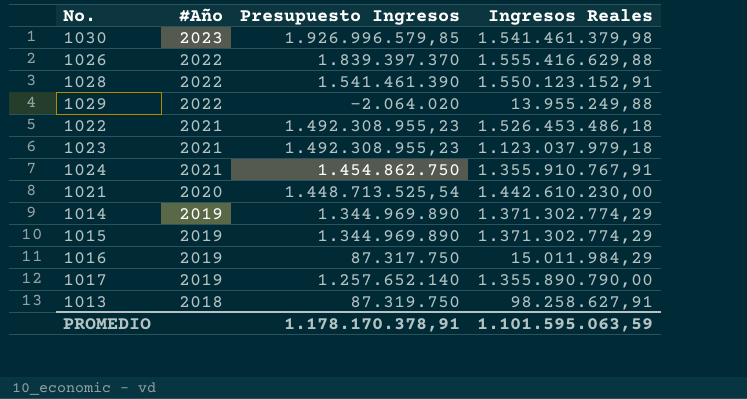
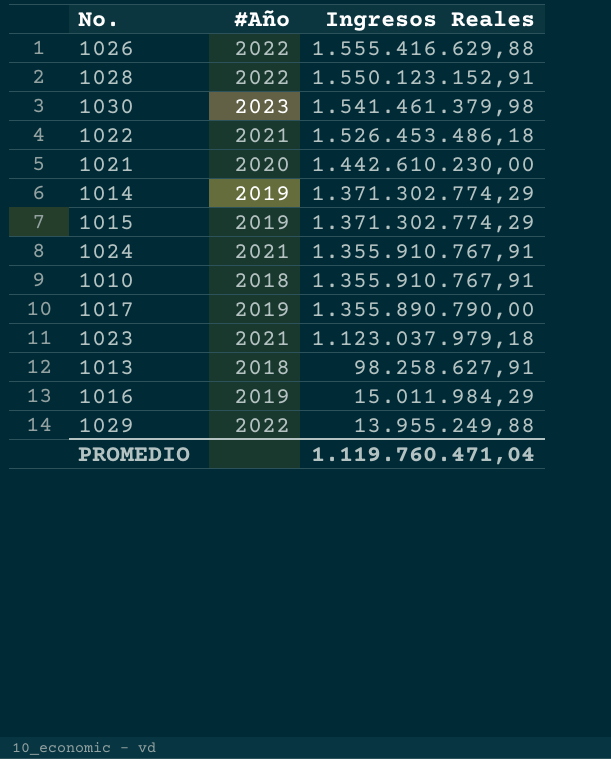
row order: #Año descending -> Ingresos Reales descending
column Presupuesto Ingresos | position: 3 -> none
row 1010: none -> 2018 | 1.355.910.767,91
PROMEDIO | Ingresos Reales: 1.101.595.063,59 -> 1.119.760.471,04

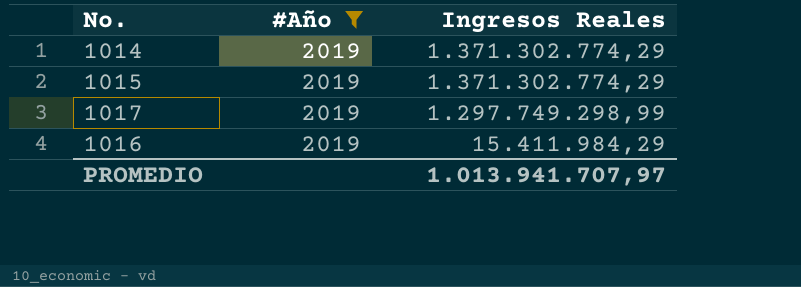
filter: none -> #Año = 2019
1017 | Ingresos Reales: 1.355.890.790,00 -> 1.297.749.298,99
1016 | Ingresos Reales: 15.011.984,29 -> 15.411.984,29
PROMEDIO | Ingresos Reales: 1.119.760.471,04 -> 1.013.941.707,97

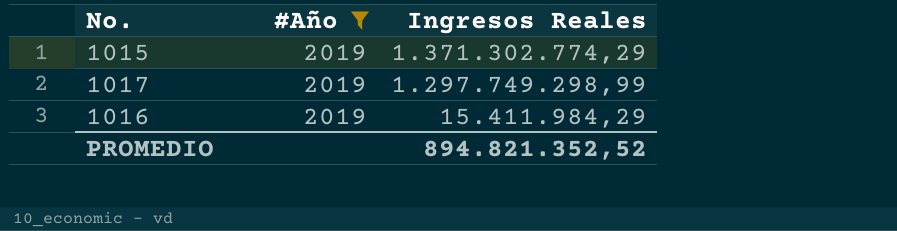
row 1014: 2019 | 1.371.302.774,29 -> none
PROMEDIO | Ingresos Reales: 1.013.941.707,97 -> 894.821.352,52

